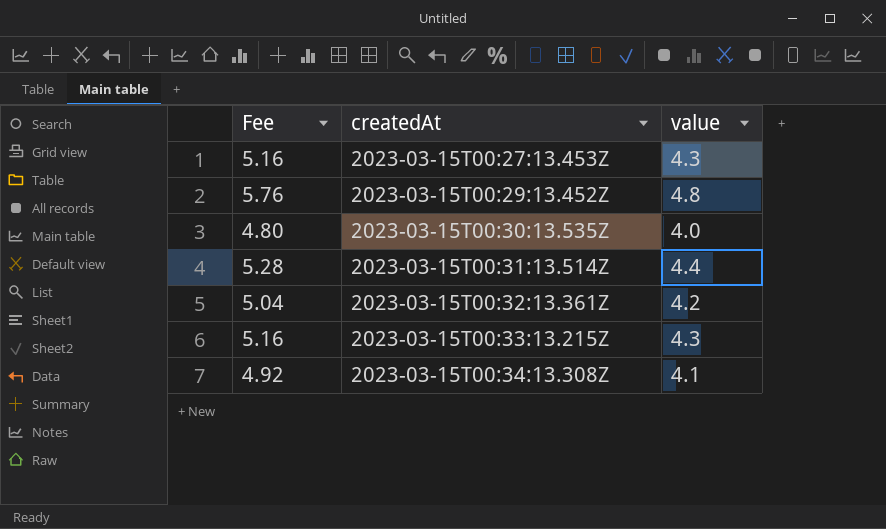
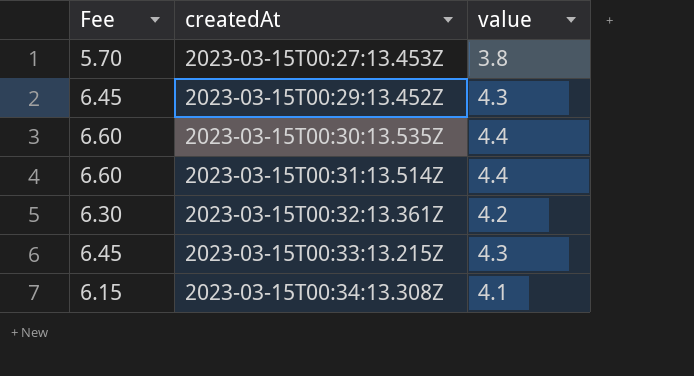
column Fee | formula: [value] * 1.2 -> [value] * 1.5
2023-03-15T00:27:13.453Z | value: 4.3 -> 3.8
2023-03-15T00:29:13.452Z | value: 4.8 -> 4.3
2023-03-15T00:30:13.535Z | value: 4.0 -> 4.4

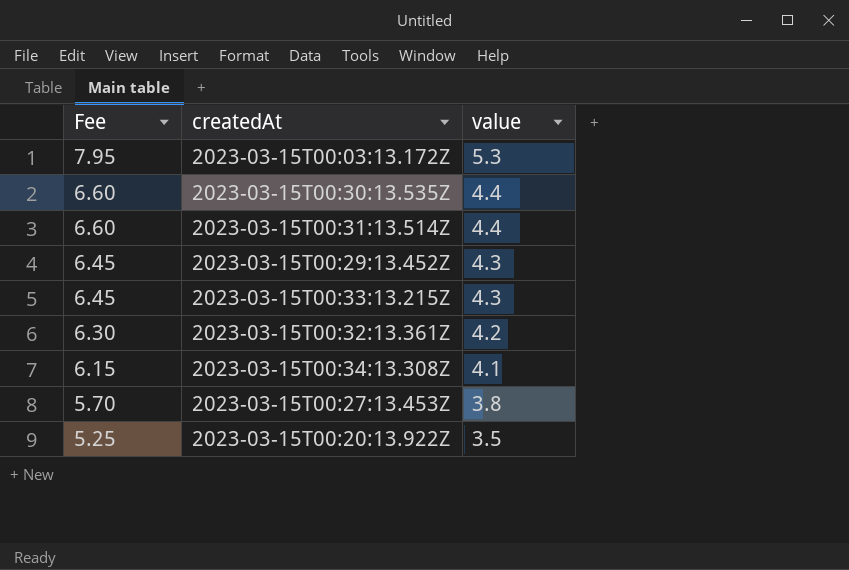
row order: createdAt ascending -> Fee descending
row 2023-03-15T00:03:13.172Z: none -> 7.95 | 5.3
row 2023-03-15T00:20:13.922Z: none -> 5.25 | 3.5

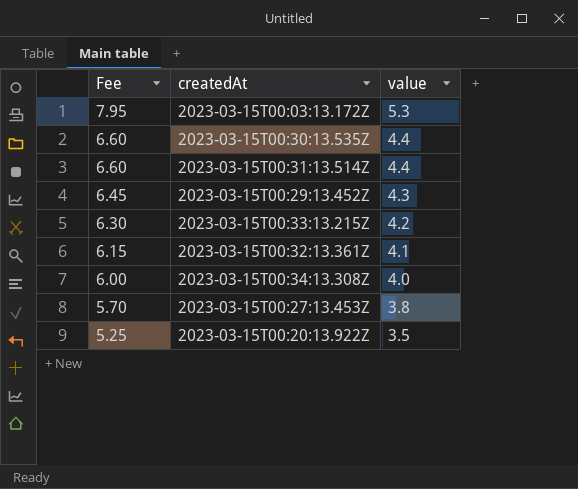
2023-03-15T00:33:13.215Z | Fee: 6.45 -> 6.30
2023-03-15T00:33:13.215Z | value: 4.3 -> 4.2
2023-03-15T00:32:13.361Z | Fee: 6.30 -> 6.15
2023-03-15T00:32:13.361Z | value: 4.2 -> 4.1
2023-03-15T00:34:13.308Z | Fee: 6.15 -> 6.00
2023-03-15T00:34:13.308Z | value: 4.1 -> 4.0

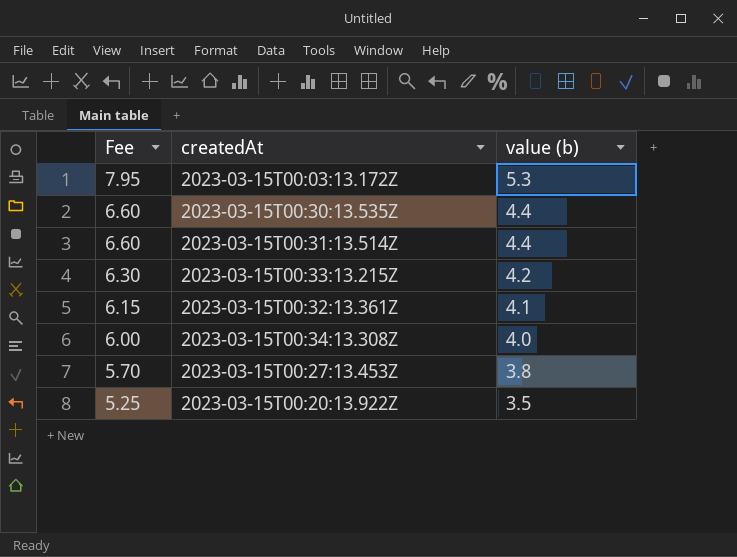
column name: value -> value (b)
row 2023-03-15T00:29:13.452Z: 6.45 | 4.3 -> none

